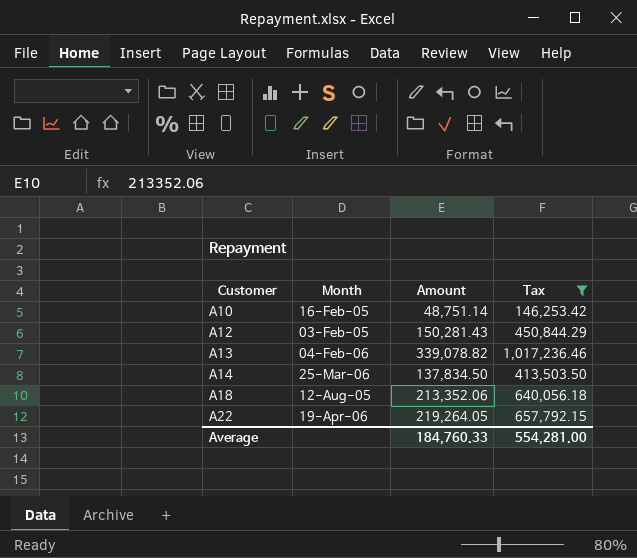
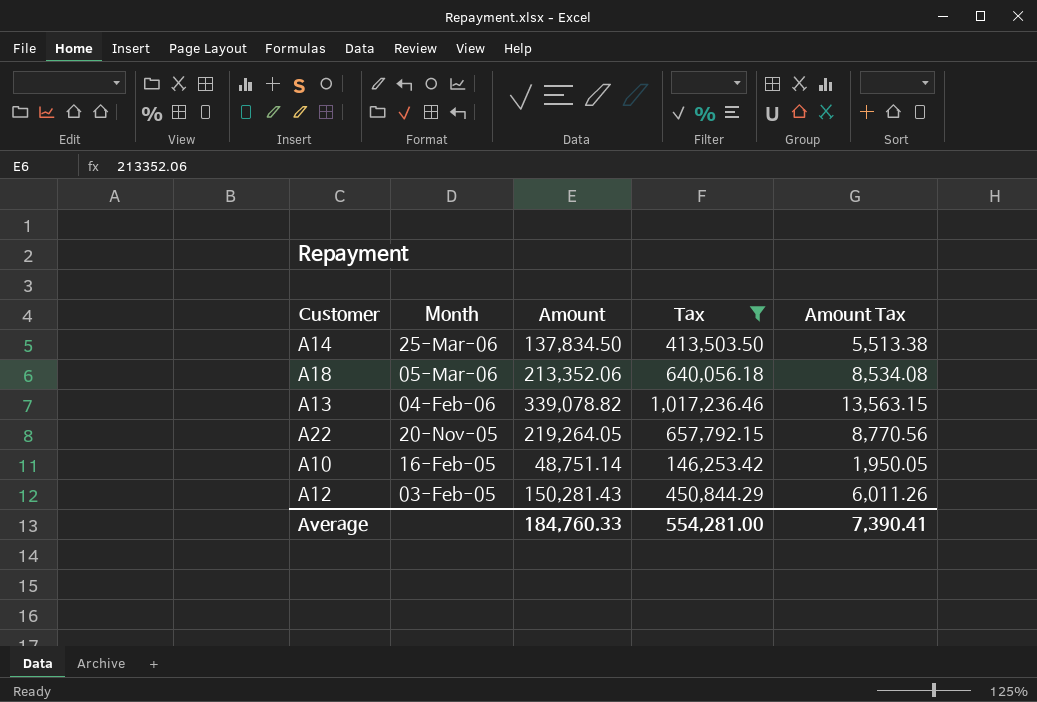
row order: Customer ascending -> Month descending
column Amount Tax | formula: none -> [Amount] * 0.04
A18 | Month: 12-Aug-05 -> 05-Mar-06
A22 | Month: 19-Apr-06 -> 20-Nov-05

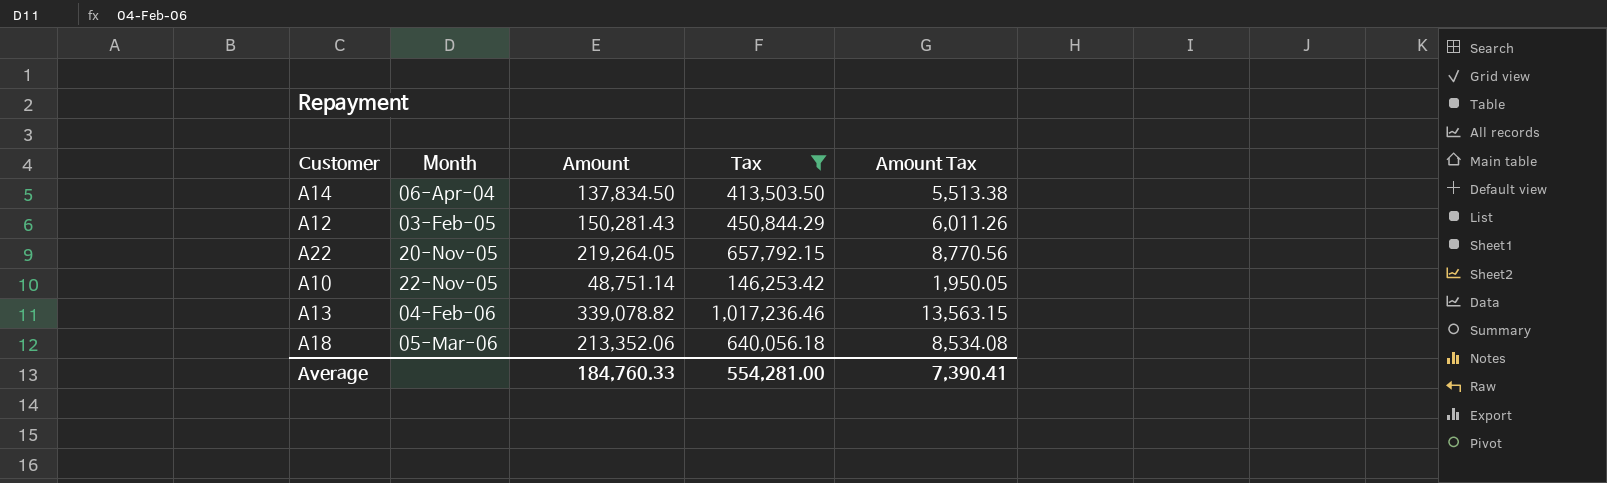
row order: Month descending -> Month ascending
A14 | Month: 25-Mar-06 -> 06-Apr-04
A10 | Month: 16-Feb-05 -> 22-Nov-05

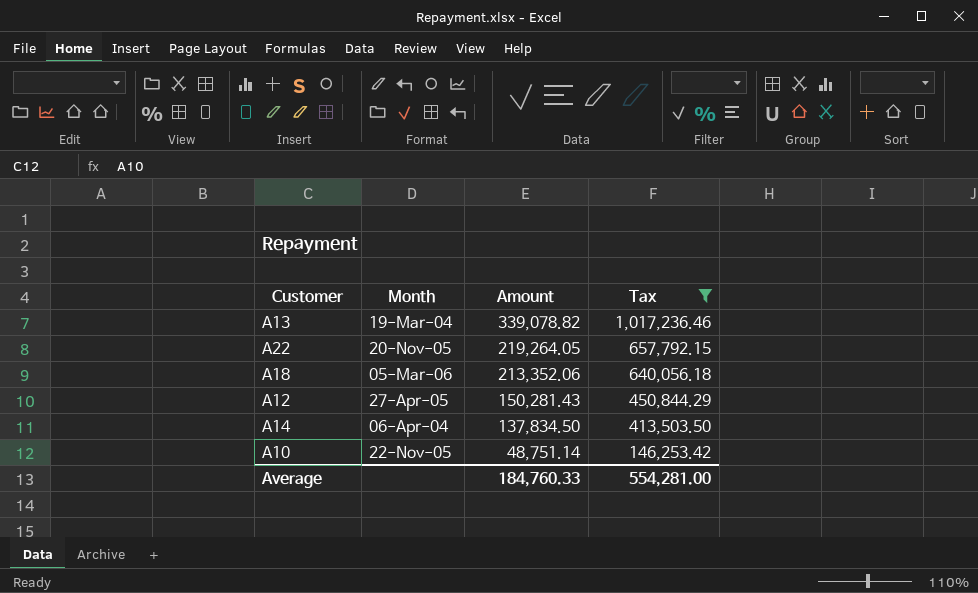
row order: Month ascending -> Amount descending
column Amount Tax | formula: [Amount] * 0.04 -> none
A13 | Month: 04-Feb-06 -> 19-Mar-04
A12 | Month: 03-Feb-05 -> 27-Apr-05

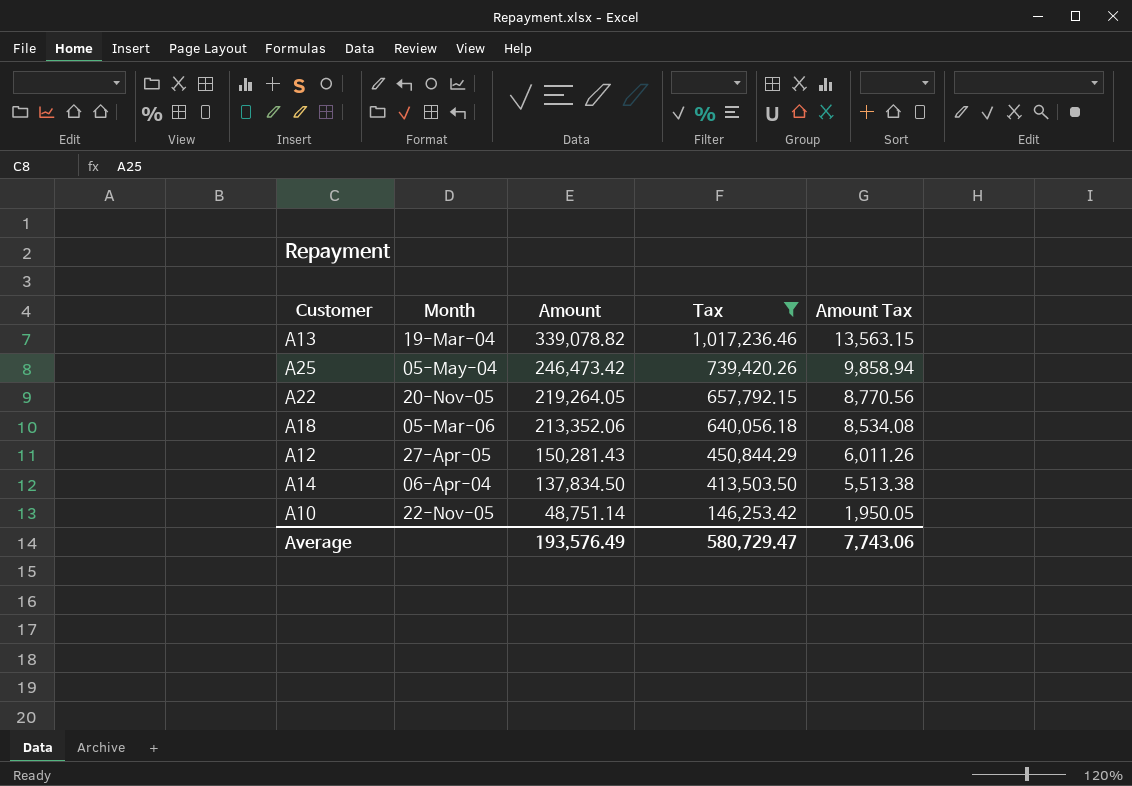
column Amount Tax | formula: none -> [Amount] * 0.04
row A25: none -> 05-May-04 | 246,473.42 | 739,420.26 | 9,858.94
Average | Amount: 184,760.33 -> 193,576.49
Average | Tax: 554,281.00 -> 580,729.47

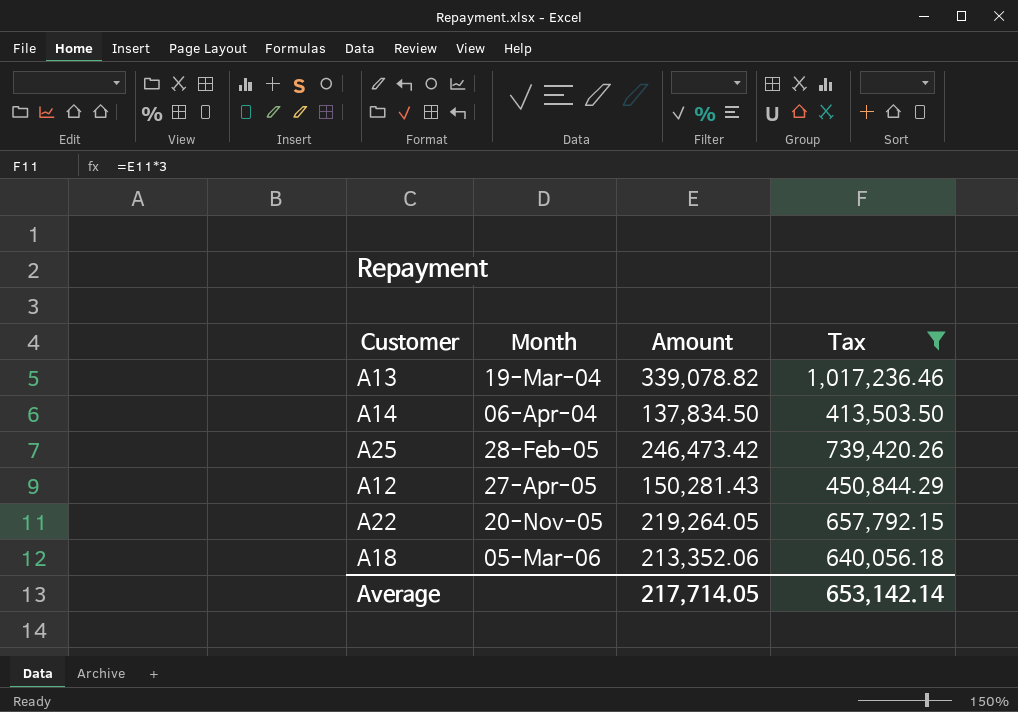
row order: Amount descending -> Month ascending
column Amount Tax | formula: [Amount] * 0.04 -> none
row A10: 22-Nov-05 | 48,751.14 | 146,253.42 | 1,950.05 -> none
A25 | Month: 05-May-04 -> 28-Feb-05
Average | Amount: 193,576.49 -> 217,714.05
Average | Tax: 580,729.47 -> 653,142.14

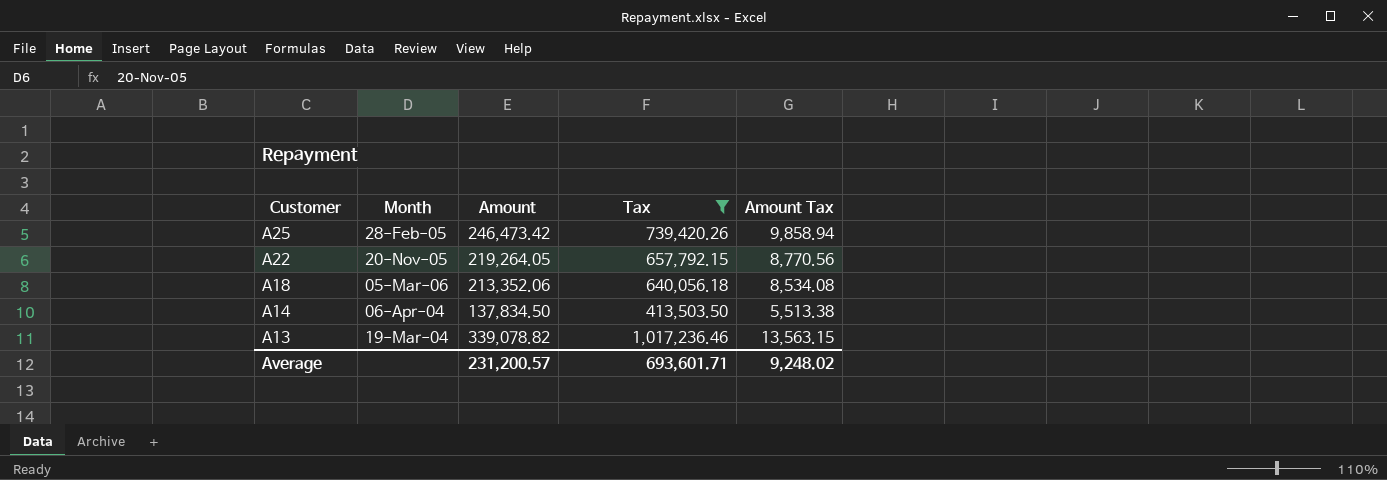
row order: Month ascending -> Customer descending
column Amount Tax | formula: none -> [Amount] * 0.04
row A12: 27-Apr-05 | 150,281.43 | 450,844.29 -> none
Average | Amount: 217,714.05 -> 231,200.57
Average | Tax: 653,142.14 -> 693,601.71

